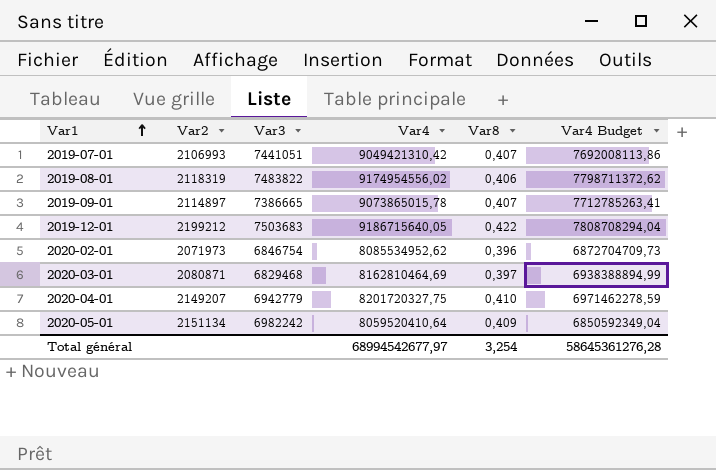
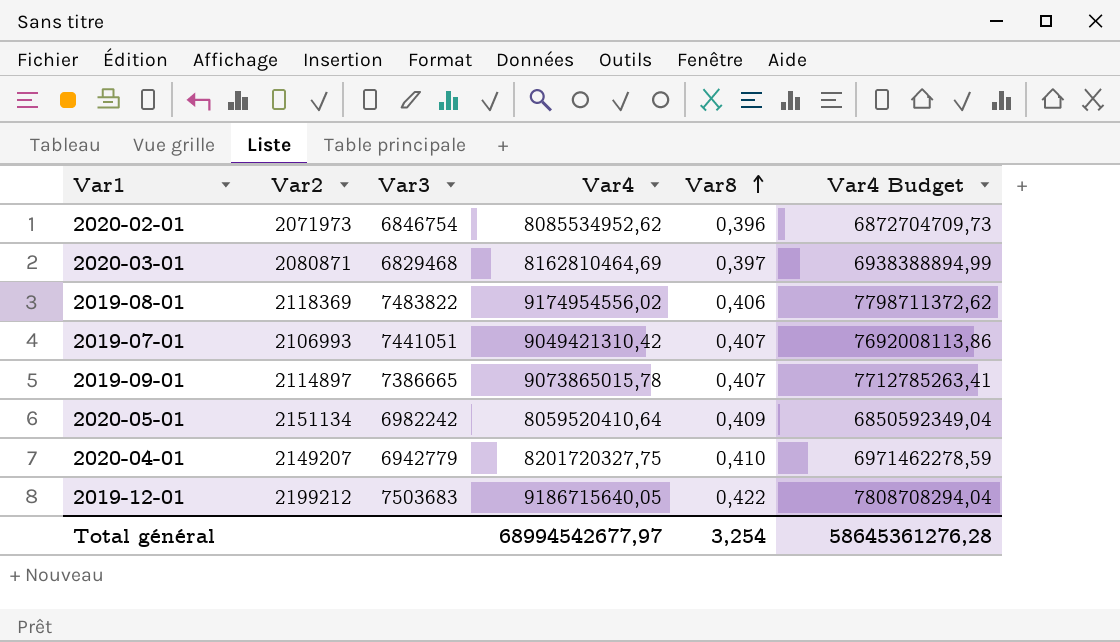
row order: Var1 ascending -> Var8 ascending
2019-08-01 | Var2: 2118319 -> 2118369

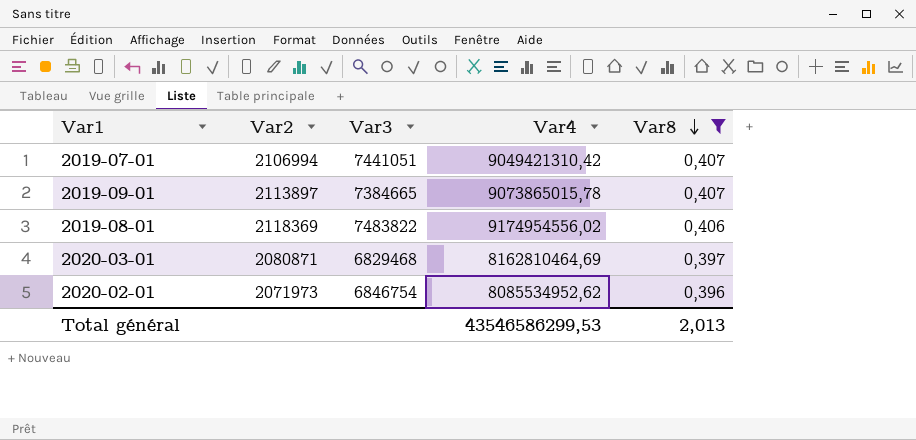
filter: none -> Var8 <= 0,407
row order: Var8 ascending -> Var8 descending
column Var4 Budget | formula: [Var4] * 0,85 -> none
2019-07-01 | Var2: 2106993 -> 2106994
2019-09-01 | Var2: 2114897 -> 2113897
2019-09-01 | Var3: 7386665 -> 7384665
Total général | Var4: 68994542677,97 -> 43546586299,53
Total général | Var8: 3,254 -> 2,013

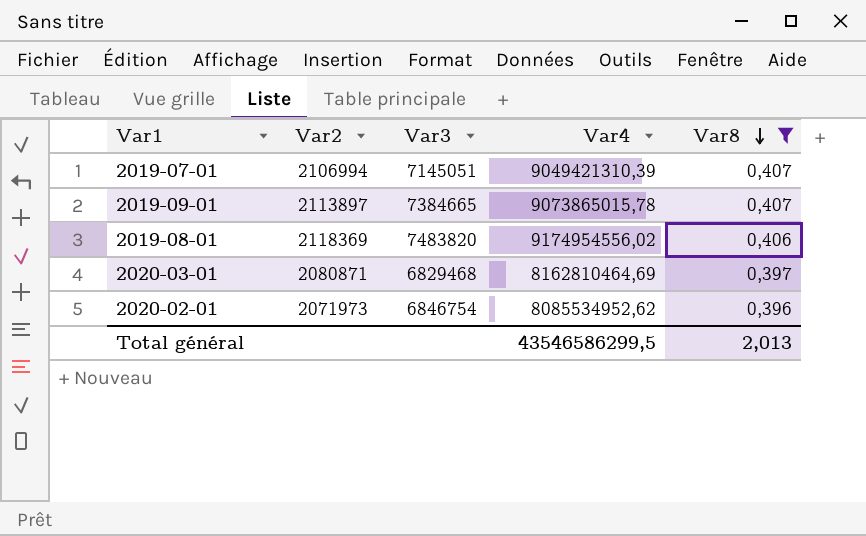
2019-07-01 | Var3: 7441051 -> 7145051
2019-07-01 | Var4: 9049421310,42 -> 9049421310,39
2019-08-01 | Var3: 7483822 -> 7483820
Total général | Var4: 43546586299,53 -> 43546586299,5

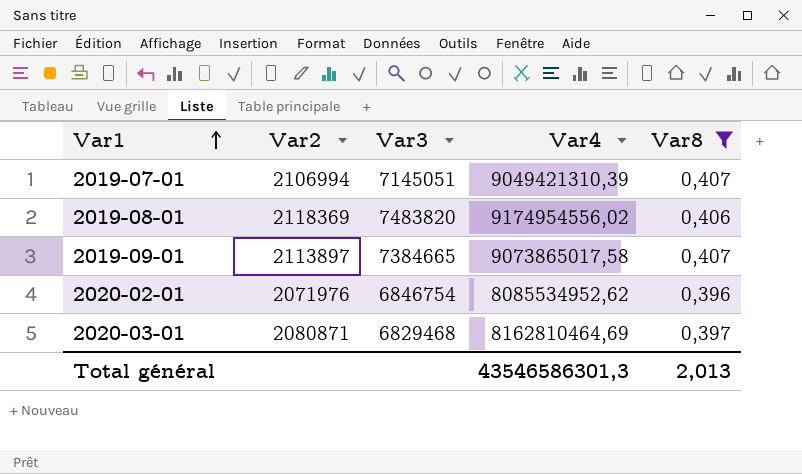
row order: Var8 descending -> Var1 ascending
2019-09-01 | Var4: 9073865015,78 -> 9073865017,58
2020-02-01 | Var2: 2071973 -> 2071976
Total général | Var4: 43546586299,5 -> 43546586301,3

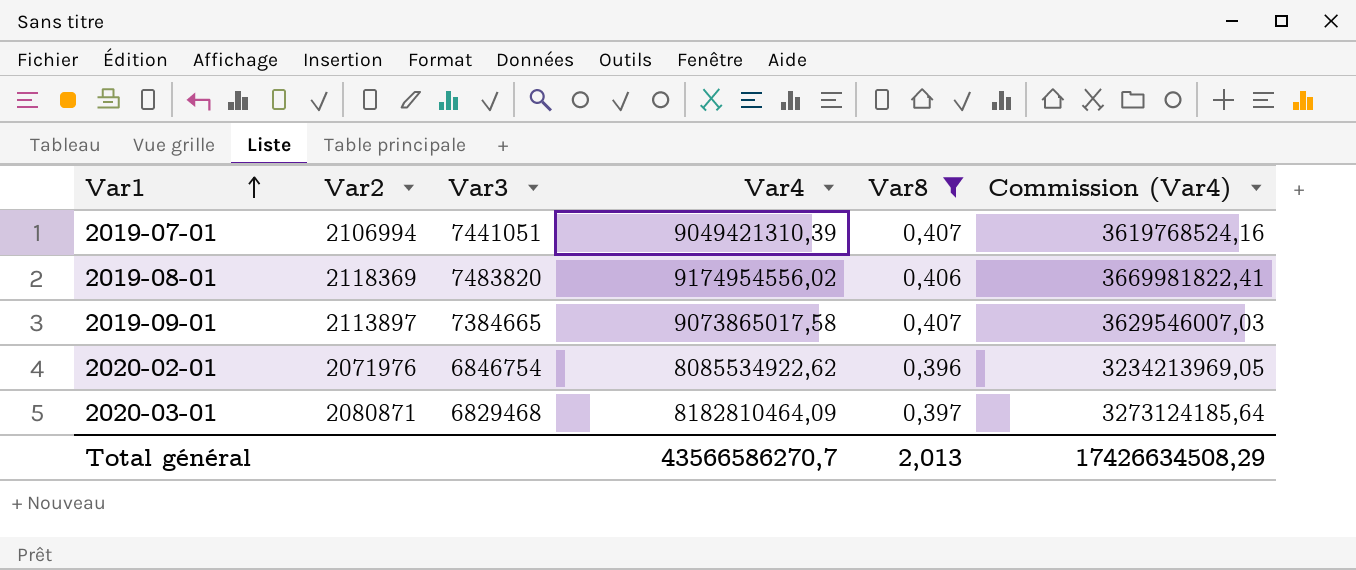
column Commission (Var4) | formula: none -> [Var4] * 0,4
2019-07-01 | Var3: 7145051 -> 7441051
2020-02-01 | Var4: 8085534952,62 -> 8085534922,62
2020-03-01 | Var4: 8162810464,69 -> 8182810464,09
Total général | Var4: 43546586301,3 -> 43566586270,7

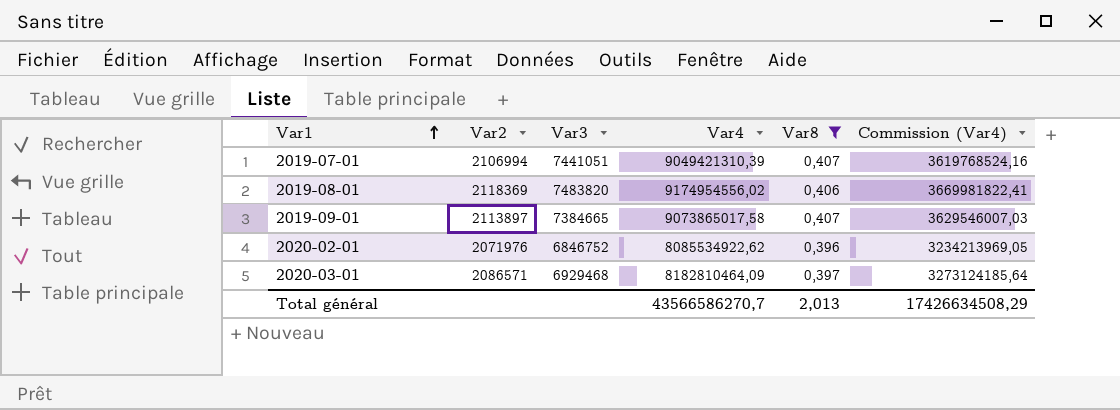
2020-02-01 | Var3: 6846754 -> 6846752
2020-03-01 | Var2: 2080871 -> 2086571
2020-03-01 | Var3: 6829468 -> 6929468

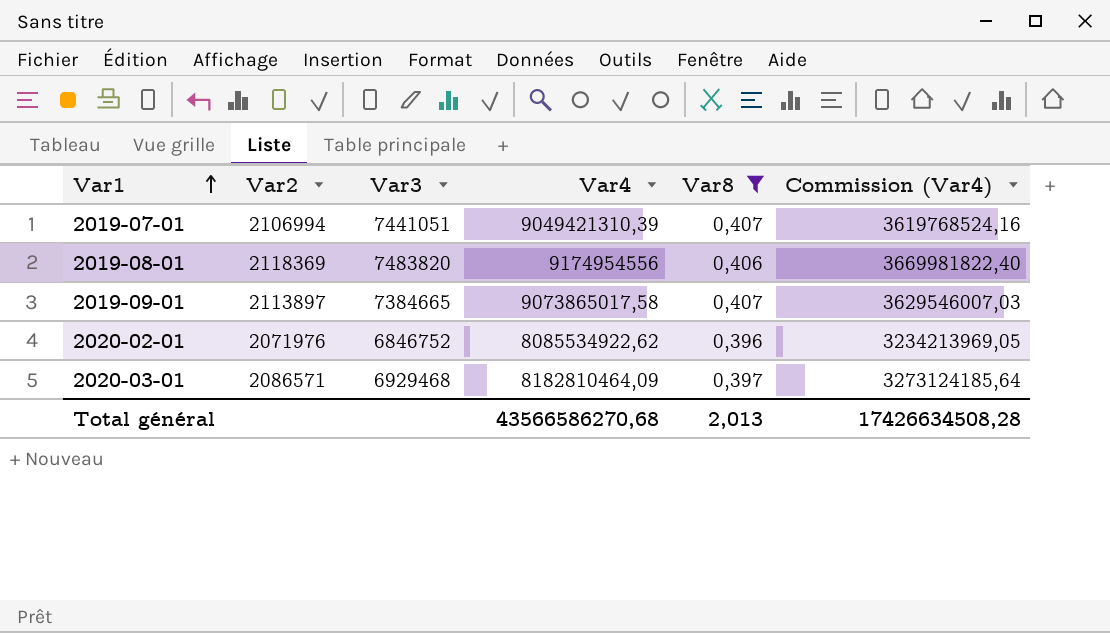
2019-08-01 | Var4: 9174954556,02 -> 9174954556
2019-08-01 | Commission (Var4): 3669981822,41 -> 3669981822,40
Total général | Var4: 43566586270,7 -> 43566586270,68
Total général | Commission (Var4): 17426634508,29 -> 17426634508,28

